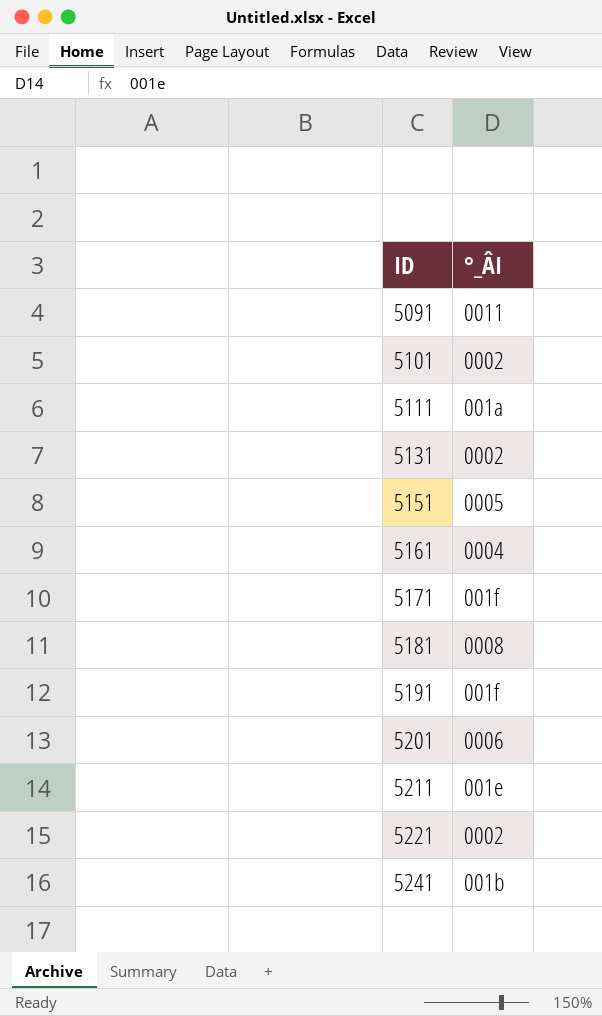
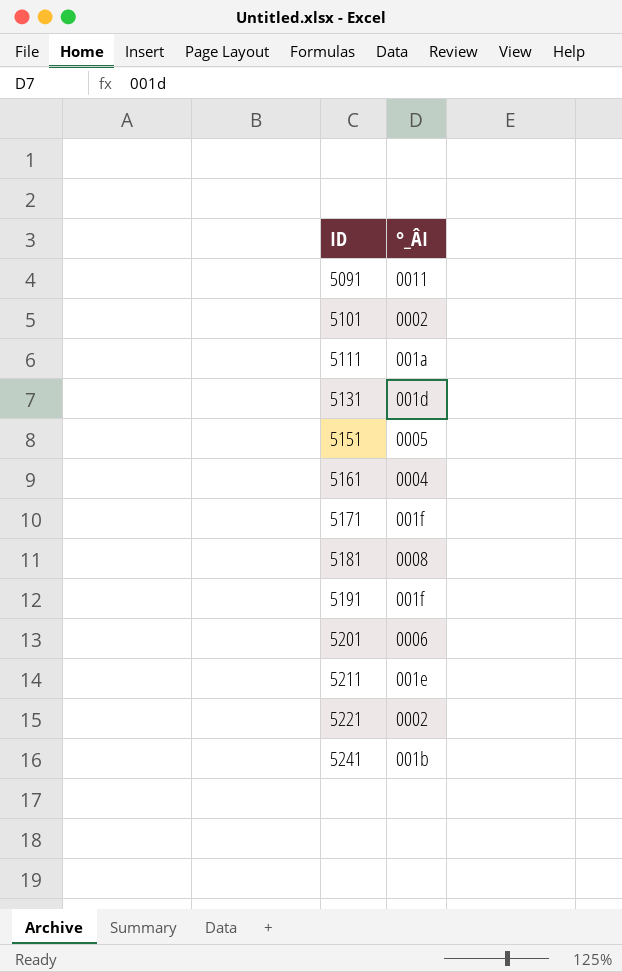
5131 | °_ÂI: 0002 -> 001d

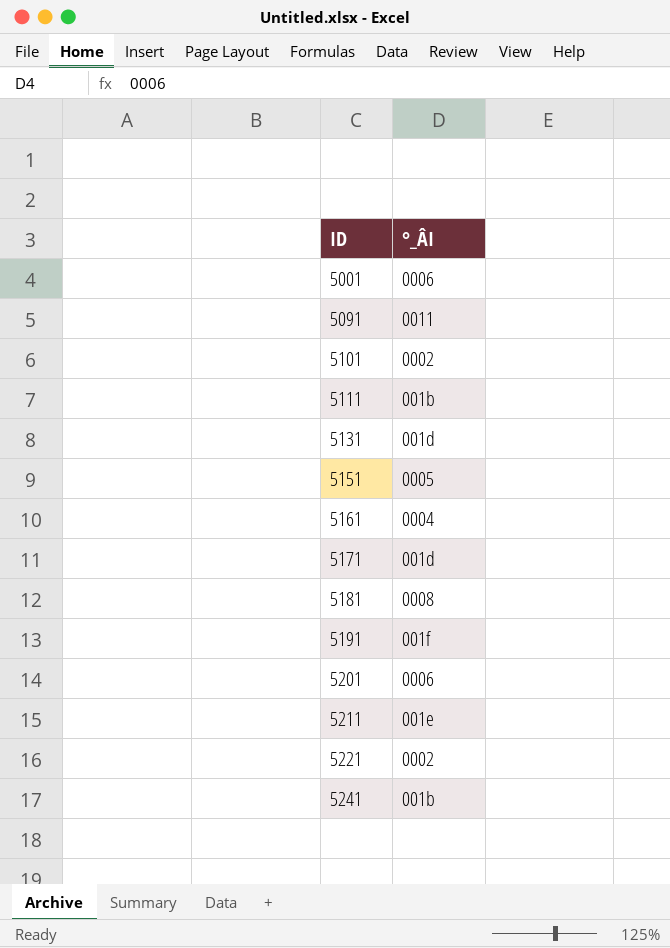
row 5001: none -> 0006
5111 | °_ÂI: 001a -> 001b
5171 | °_ÂI: 001f -> 001d

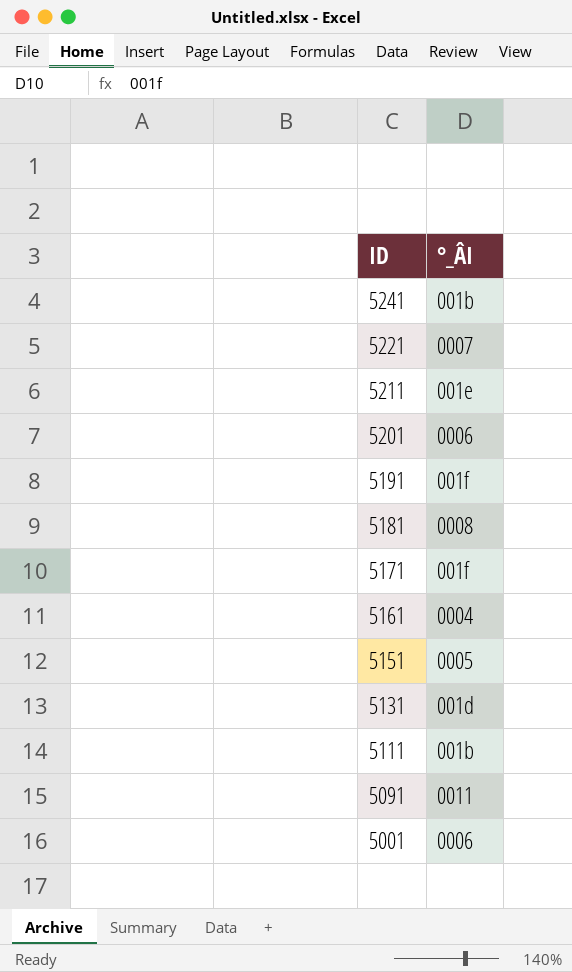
row order: ID ascending -> ID descending
row 5101: 0002 -> none
5221 | °_ÂI: 0002 -> 0007
5171 | °_ÂI: 001d -> 001f

